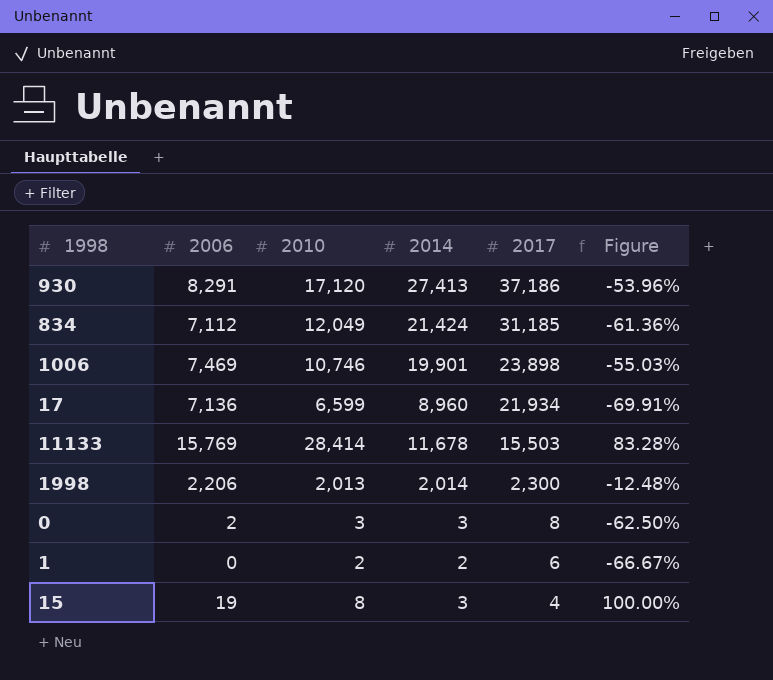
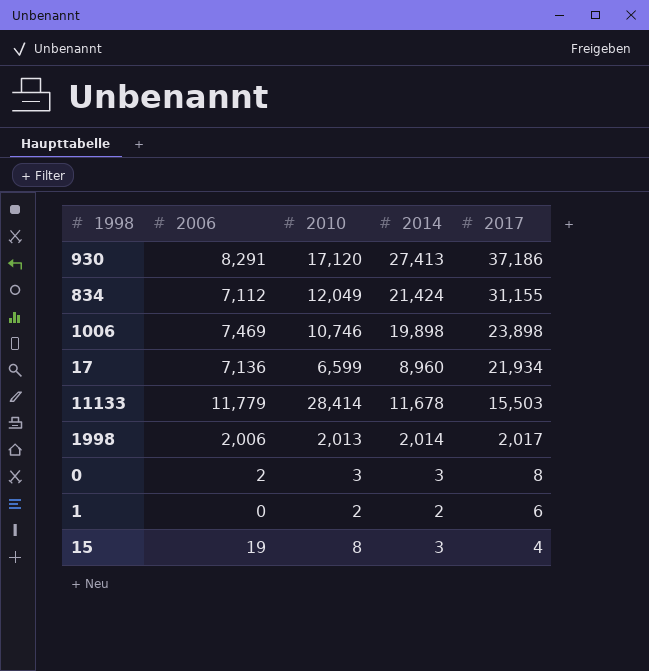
column Figure | formula: ([2010] - [2017]) / [2017] -> none
834 | 2017: 31,185 -> 31,155
1006 | 2014: 19,901 -> 19,898
11133 | 2006: 15,769 -> 11,779
1998 | 2006: 2,206 -> 2,006
1998 | 2017: 2,300 -> 2,017

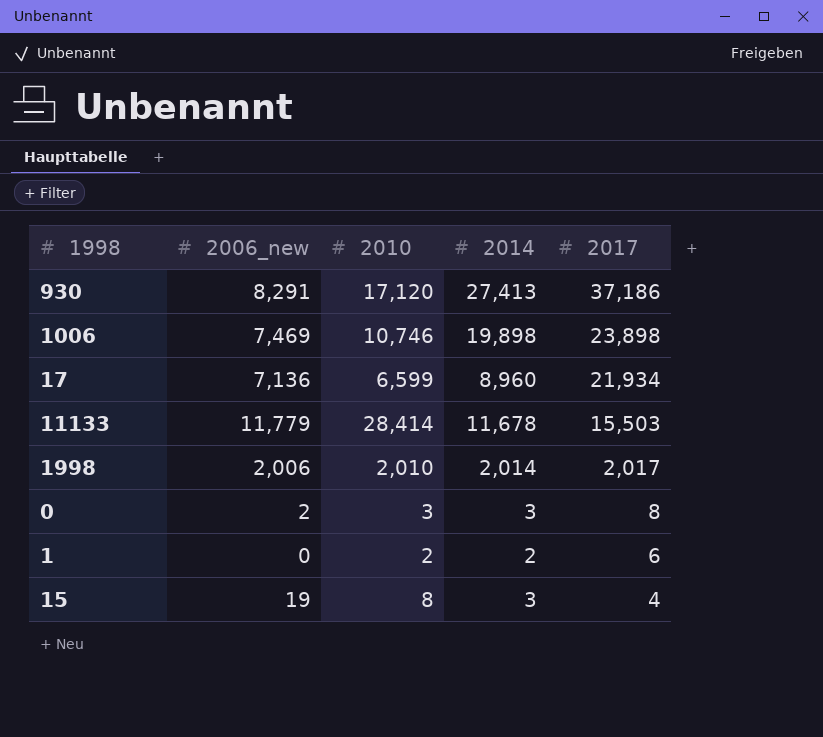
column name: 2006 -> 2006_new
row 834: 7,112 | 12,049 | 21,424 | 31,155 -> none
1998 | 2010: 2,013 -> 2,010

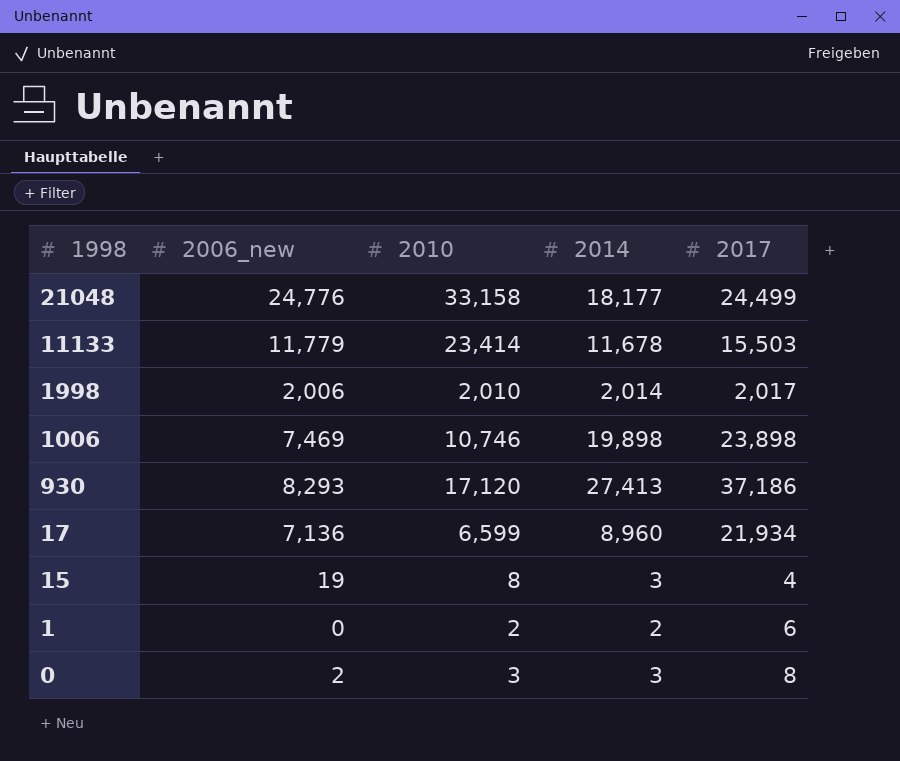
row order: 2017 descending -> 1998 descending
row 21048: none -> 24,776 | 33,158 | 18,177 | 24,499
11133 | 2010: 28,414 -> 23,414
930 | 2006_new: 8,291 -> 8,293

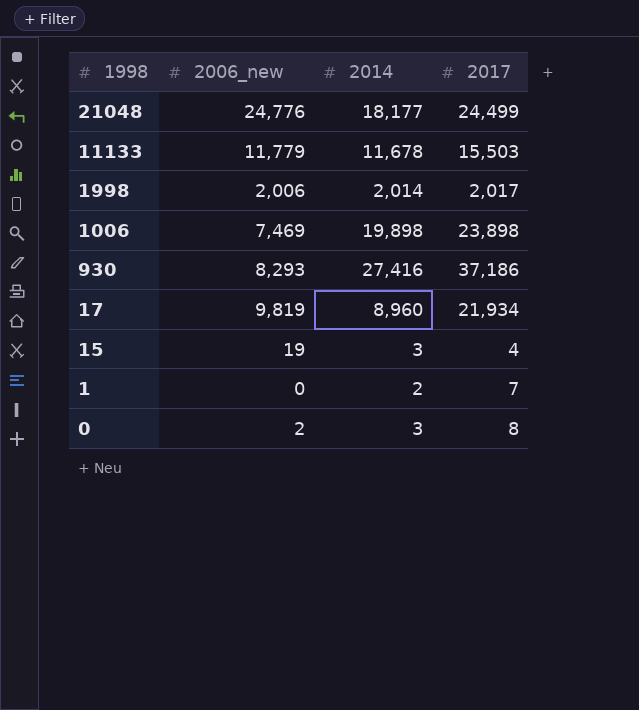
column 2010 | position: 3 -> none
930 | 2014: 27,413 -> 27,416
17 | 2006_new: 7,136 -> 9,819
1 | 2017: 6 -> 7

